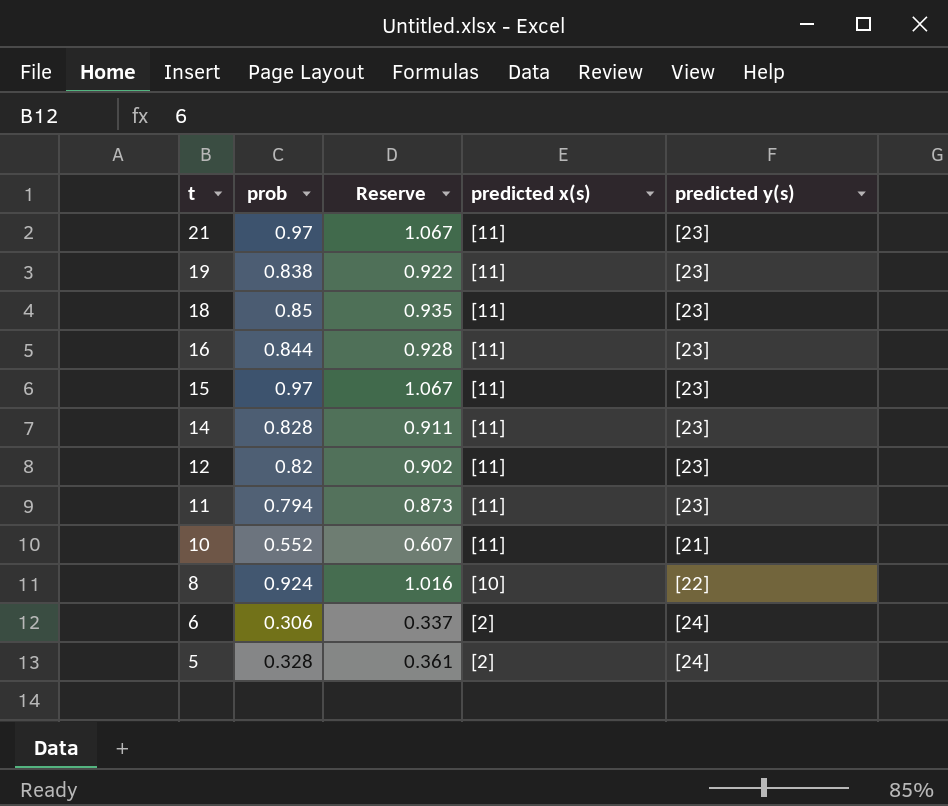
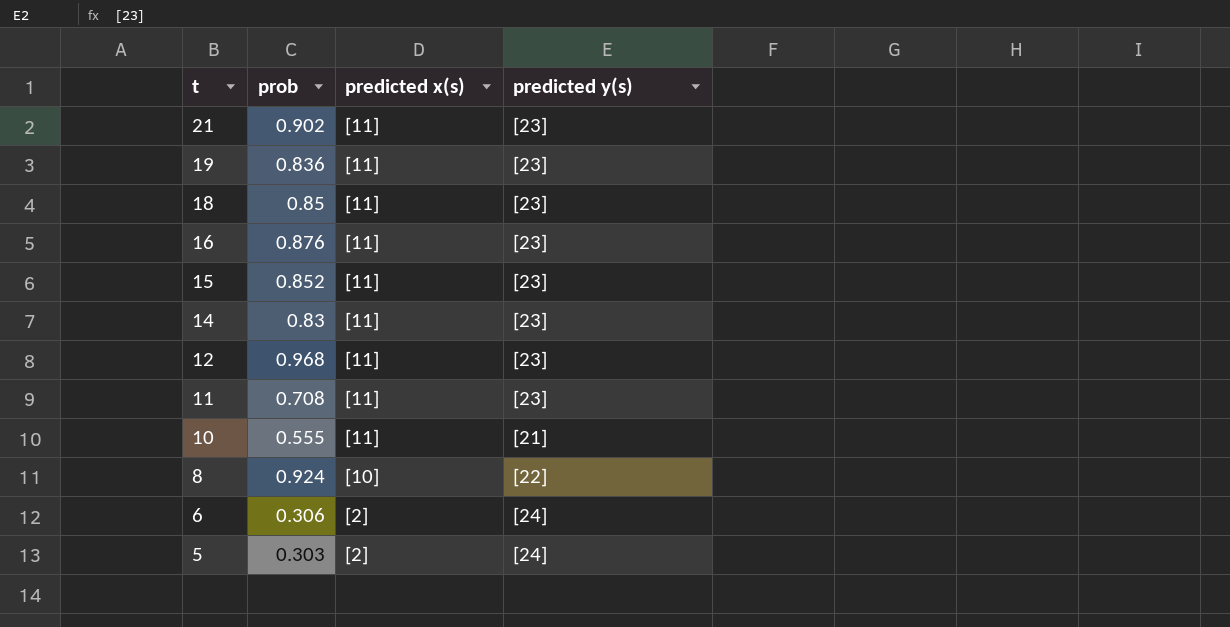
column Reserve | formula: [prob] * 1.1 -> none
21 | prob: 0.97 -> 0.902
19 | prob: 0.838 -> 0.836
16 | prob: 0.844 -> 0.876
15 | prob: 0.97 -> 0.852
14 | prob: 0.828 -> 0.83
12 | prob: 0.82 -> 0.968
11 | prob: 0.794 -> 0.708
10 | prob: 0.552 -> 0.555
5 | prob: 0.328 -> 0.303

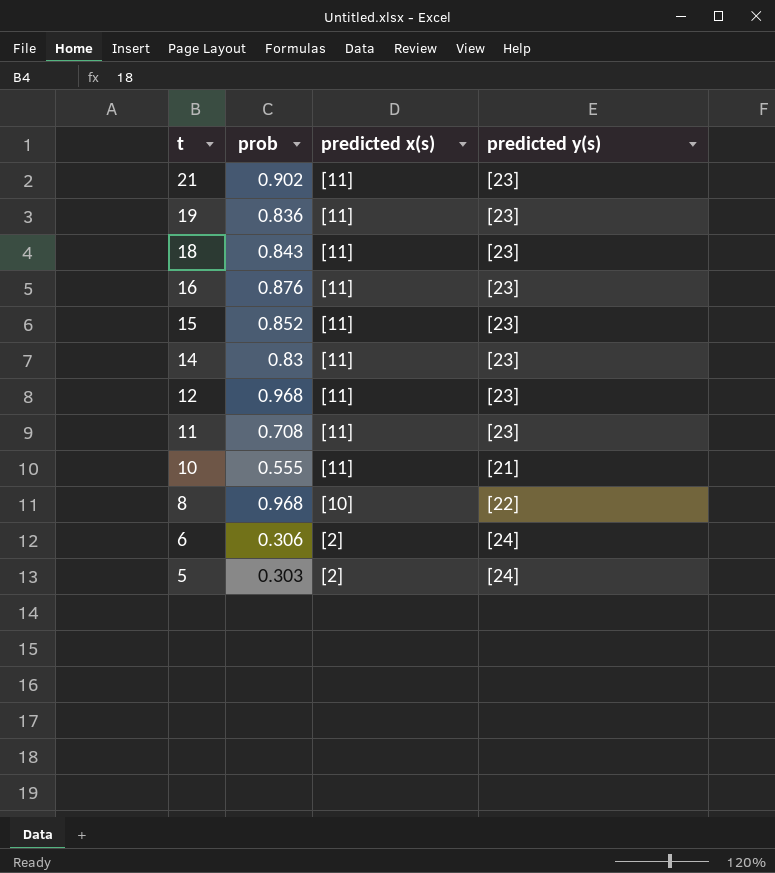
18 | prob: 0.85 -> 0.843
8 | prob: 0.924 -> 0.968

